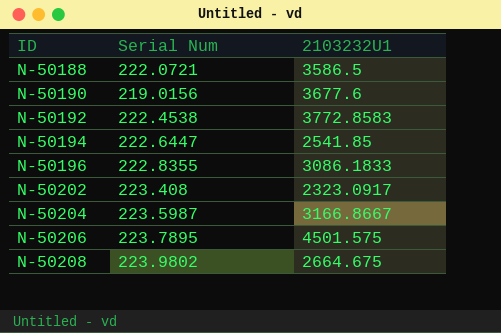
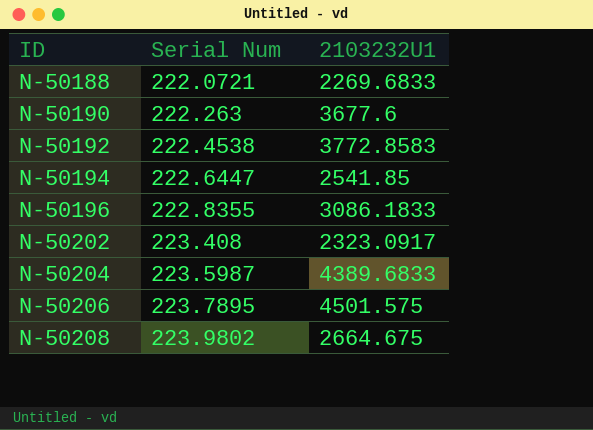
N-50188 | 2103232U1: 3586.5 -> 2269.6833
N-50190 | Serial Num: 219.0156 -> 222.263
N-50204 | 2103232U1: 3166.8667 -> 4389.6833

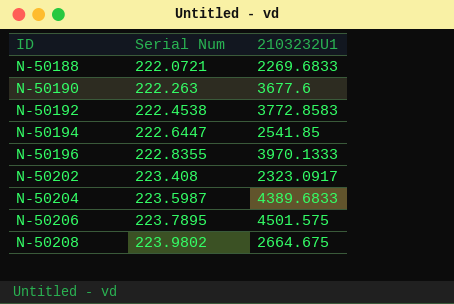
N-50196 | 2103232U1: 3086.1833 -> 3970.1333

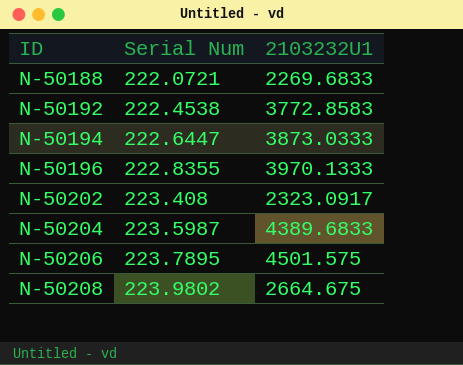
row N-50190: 222.263 | 3677.6 -> none
N-50194 | 2103232U1: 2541.85 -> 3873.0333

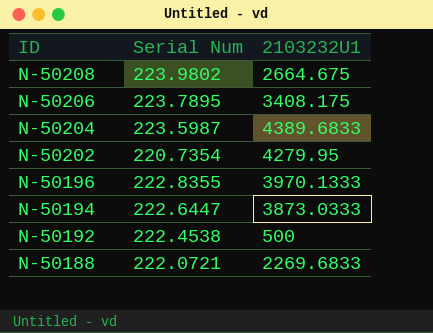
row order: ID ascending -> ID descending
N-50206 | 2103232U1: 4501.575 -> 3408.175
N-50202 | Serial Num: 223.408 -> 220.7354
N-50202 | 2103232U1: 2323.0917 -> 4279.95
N-50192 | 2103232U1: 3772.8583 -> 500

